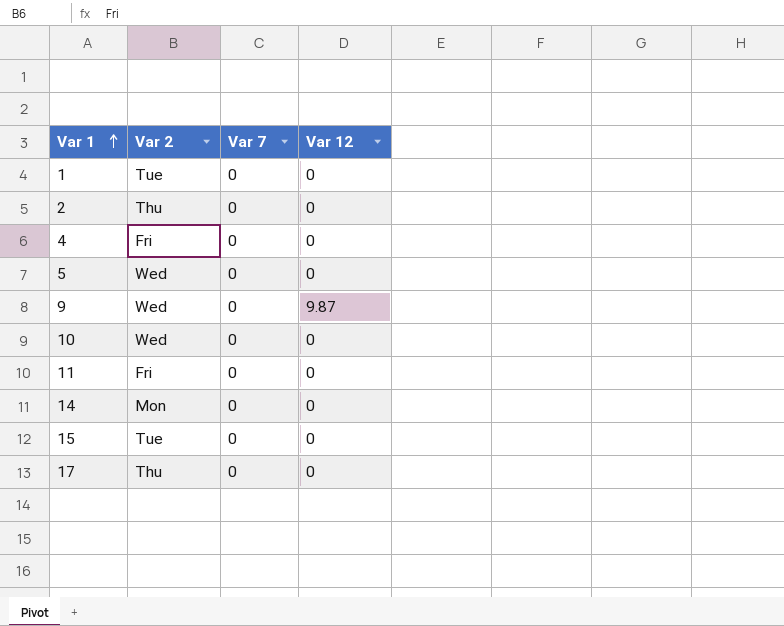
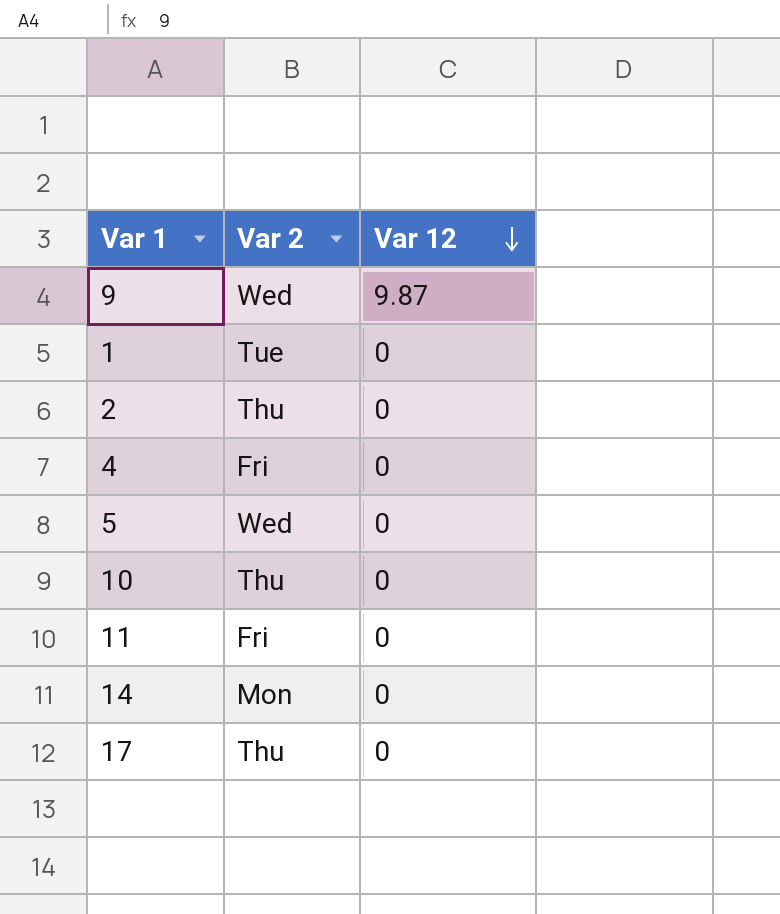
row order: Var 1 ascending -> Var 12 descending
column Var 7 | position: 3 -> none
row 15: Tue | 0 | 0 -> none
10 | Var 2: Wed -> Thu

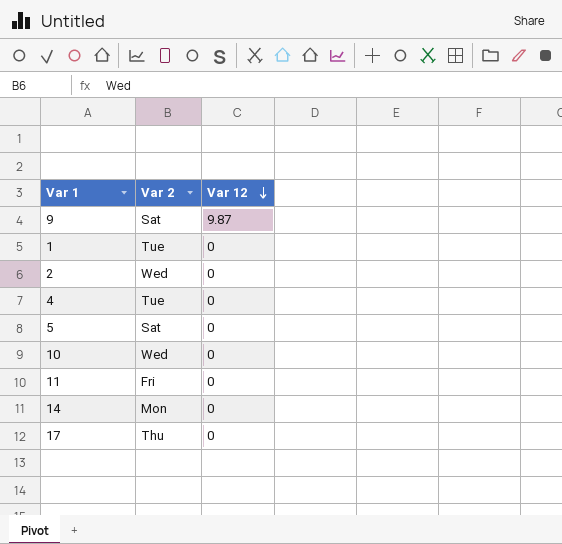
9 | Var 2: Wed -> Sat
2 | Var 2: Thu -> Wed
4 | Var 2: Fri -> Tue
5 | Var 2: Wed -> Sat
10 | Var 2: Thu -> Wed

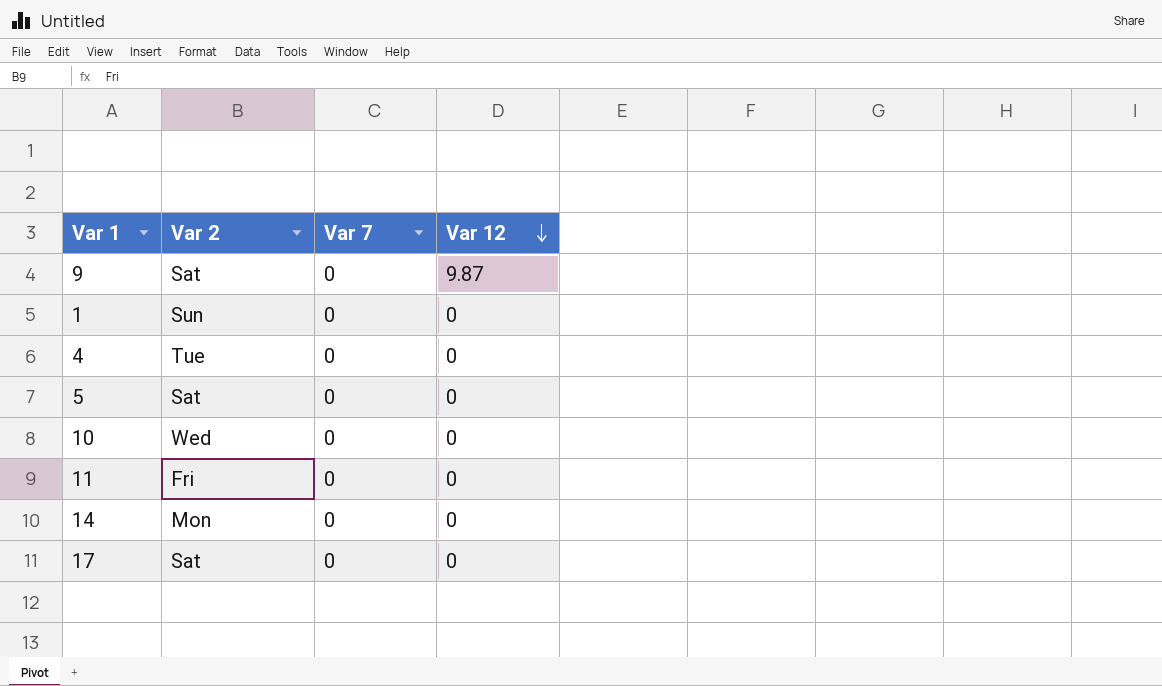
column Var 7 | position: none -> 3
row 2: Wed | 0 -> none
1 | Var 2: Tue -> Sun
17 | Var 2: Thu -> Sat

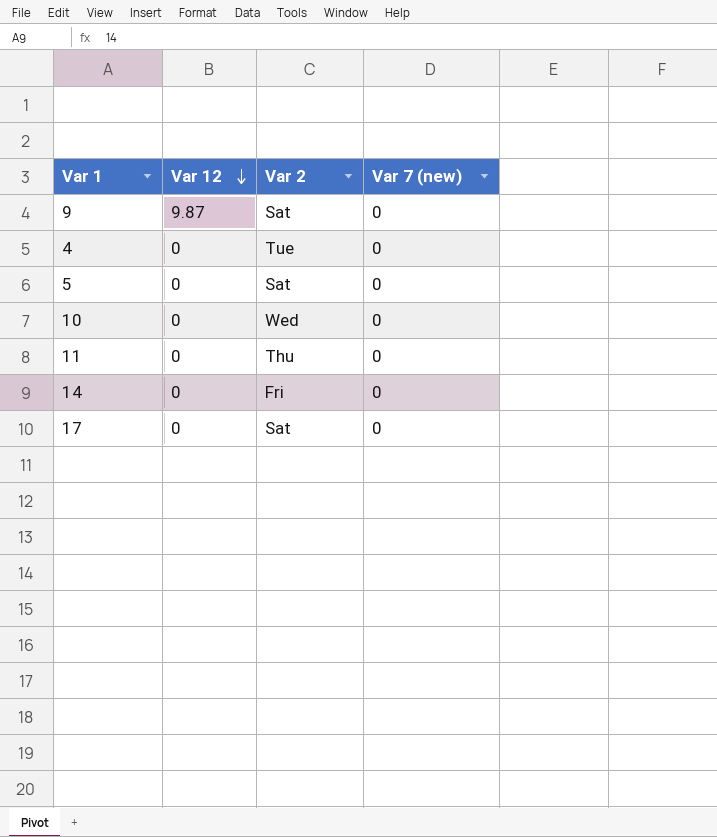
column Var 12 | position: 4 -> 2
column name: Var 7 -> Var 7 (new)
row 1: Sun | 0 | 0 -> none
11 | Var 2: Fri -> Thu
14 | Var 2: Mon -> Fri

